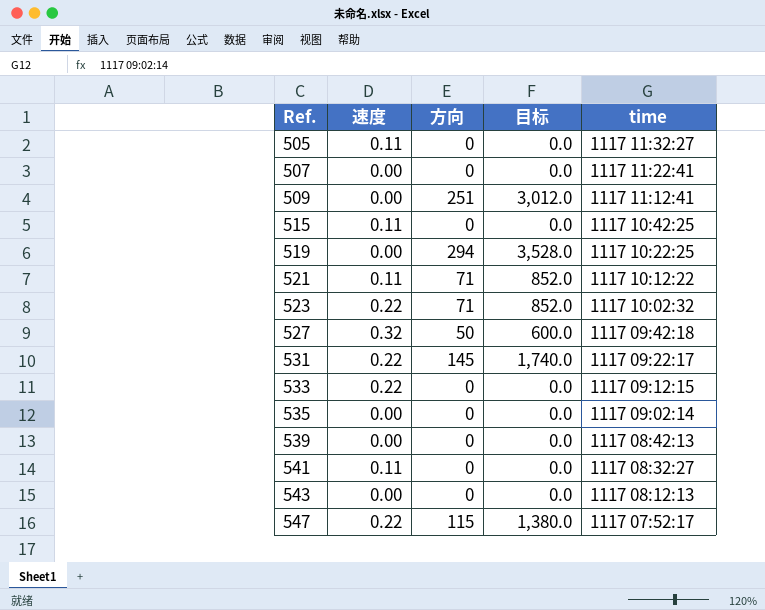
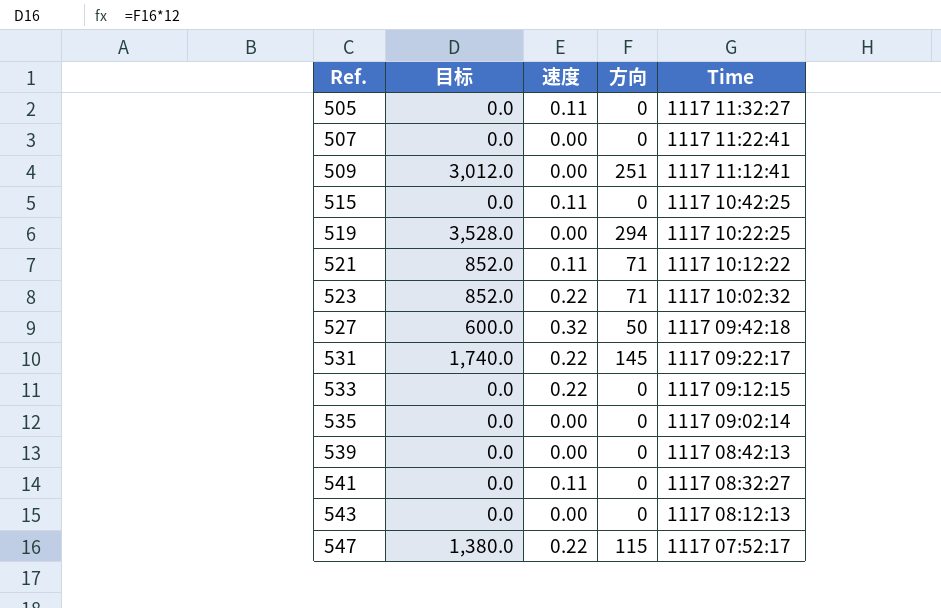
column 目标 | position: 4 -> 2
column name: time -> Time

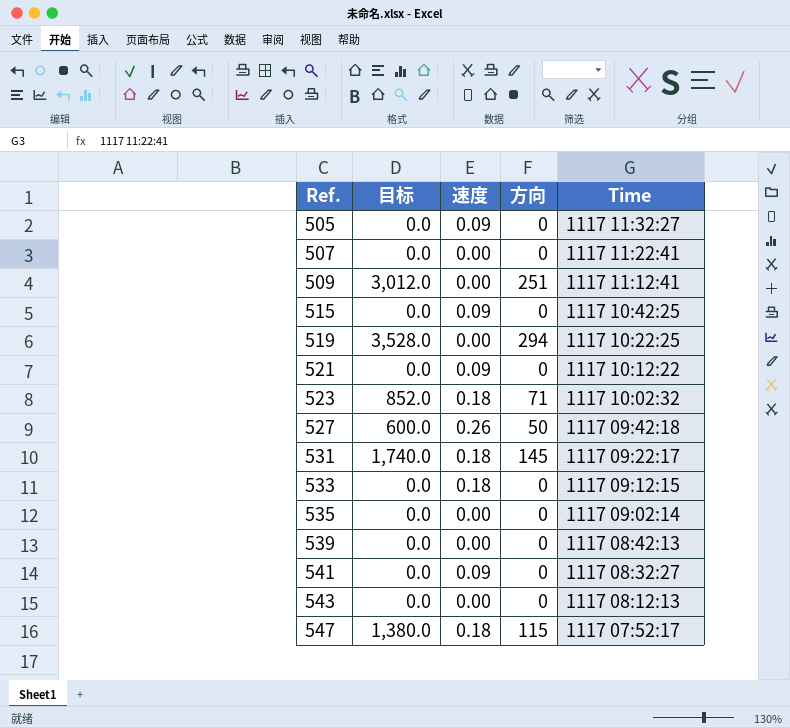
505 | 速度: 0.11 -> 0.09
515 | 速度: 0.11 -> 0.09
521 | 目标: 852.0 -> 0.0
521 | 速度: 0.11 -> 0.09
521 | 方向: 71 -> 0
523 | 速度: 0.22 -> 0.18
527 | 速度: 0.32 -> 0.26
531 | 速度: 0.22 -> 0.18
533 | 速度: 0.22 -> 0.18
541 | 速度: 0.11 -> 0.09
547 | 速度: 0.22 -> 0.18

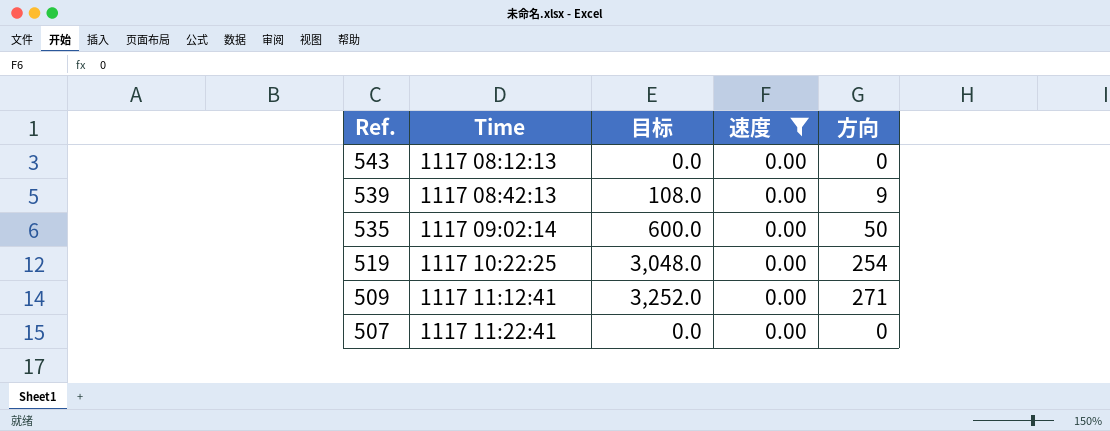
filter: none -> 速度 = 0.00
row order: Ref. ascending -> Ref. descending
column Time | position: 5 -> 2
539 | 目标: 0.0 -> 108.0
539 | 方向: 0 -> 9
535 | 目标: 0.0 -> 600.0
535 | 方向: 0 -> 50
519 | 目标: 3,528.0 -> 3,048.0
519 | 方向: 294 -> 254
509 | 目标: 3,012.0 -> 3,252.0
509 | 方向: 251 -> 271

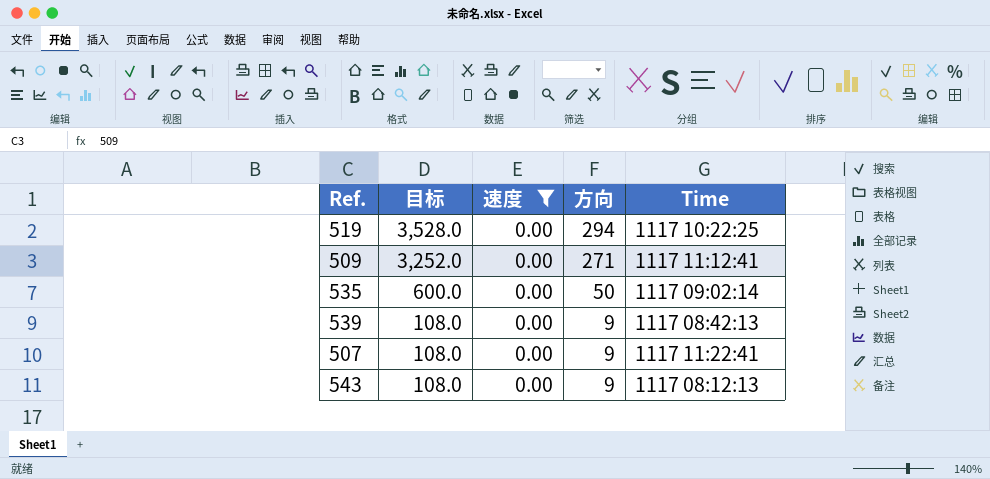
row order: Ref. descending -> 目标 descending
column Time | position: 2 -> 5
519 | 目标: 3,048.0 -> 3,528.0
519 | 方向: 254 -> 294
507 | 目标: 0.0 -> 108.0
507 | 方向: 0 -> 9
543 | 目标: 0.0 -> 108.0
543 | 方向: 0 -> 9

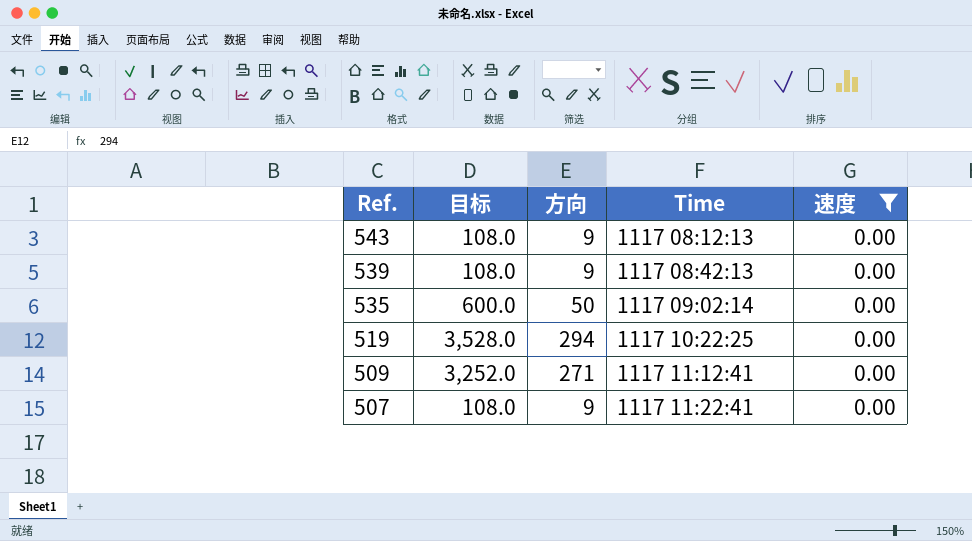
row order: 目标 descending -> Ref. descending
column 速度 | position: 3 -> 5

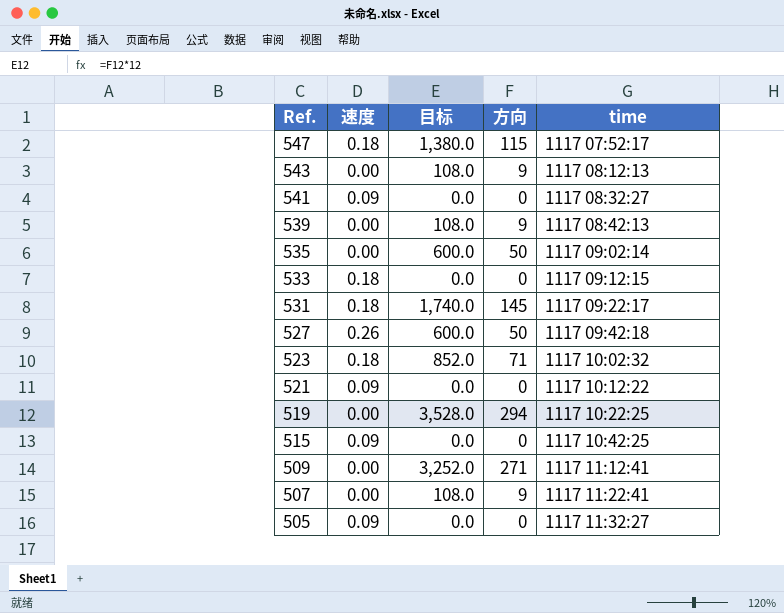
filter: 速度 = 0.00 -> none
column 速度 | position: 5 -> 2
column name: Time -> time

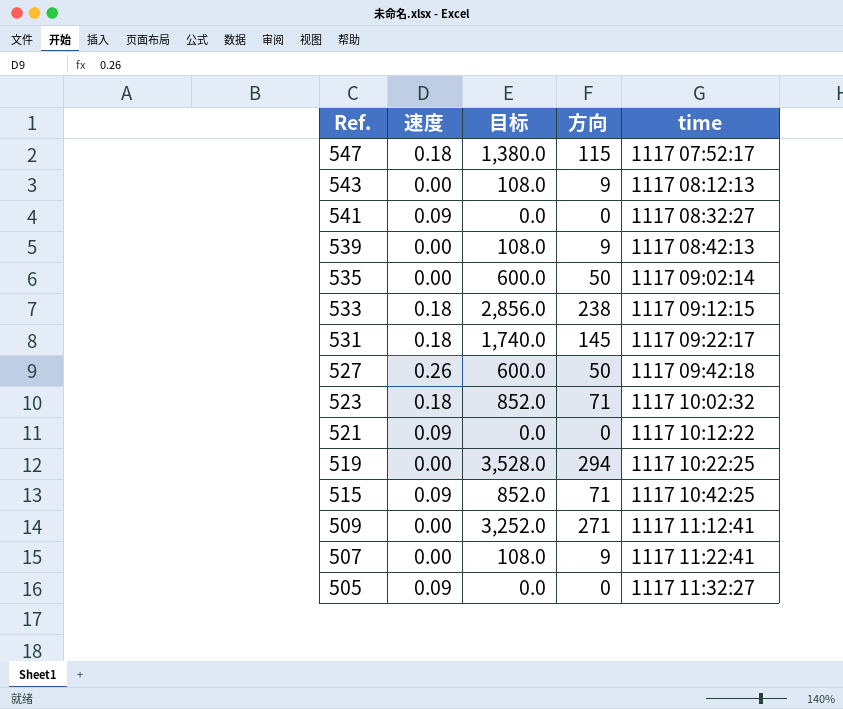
533 | 目标: 0.0 -> 2,856.0
533 | 方向: 0 -> 238
515 | 目标: 0.0 -> 852.0
515 | 方向: 0 -> 71

